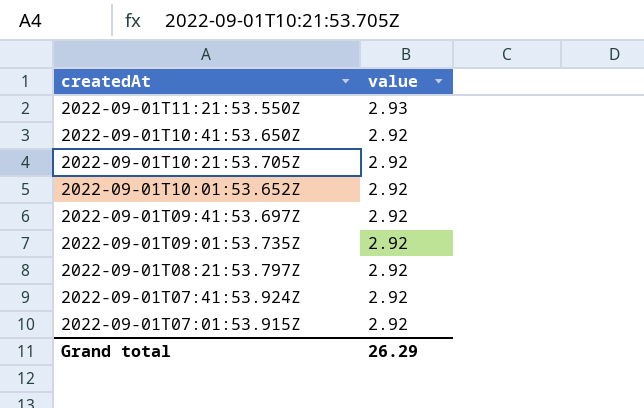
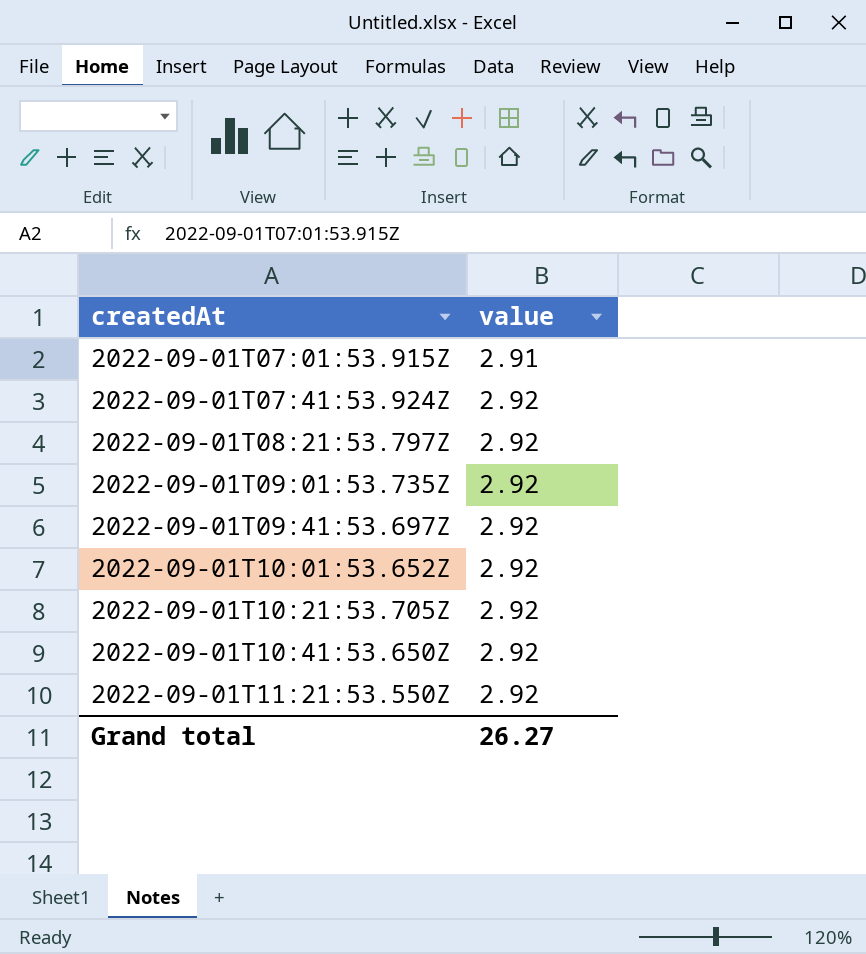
row order: createdAt descending -> createdAt ascending
2022-09-01T07:01:53.915Z | value: 2.92 -> 2.91
2022-09-01T11:21:53.550Z | value: 2.93 -> 2.92
Grand total | value: 26.29 -> 26.27

